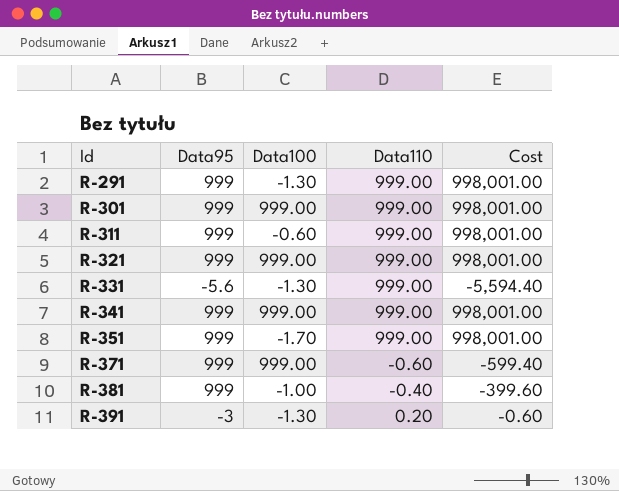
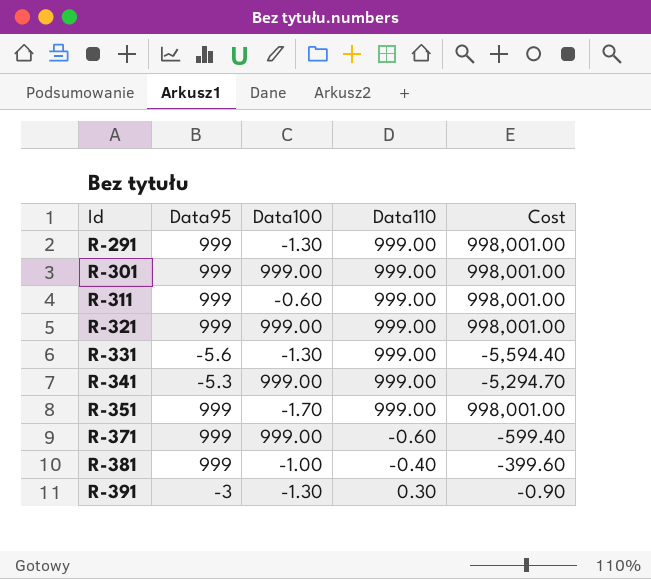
R-341 | Data95: 999 -> -5.3
R-341 | Cost: 998,001.00 -> -5,294.70
R-391 | Data110: 0.20 -> 0.30
R-391 | Cost: -0.60 -> -0.90

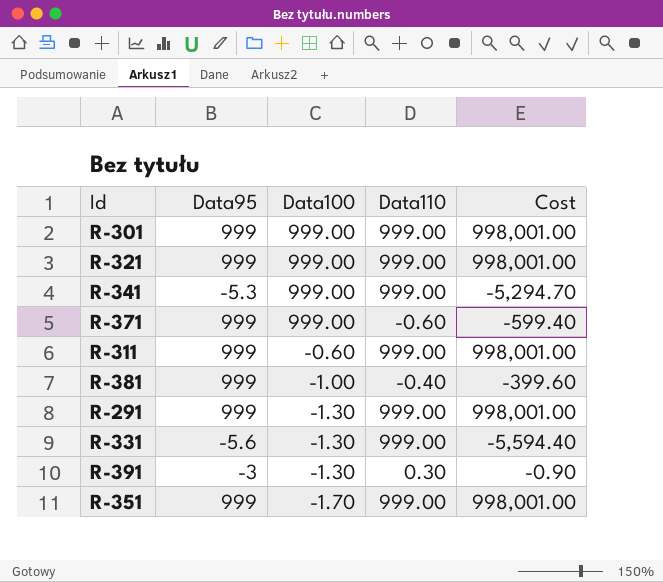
row order: Id ascending -> Data100 descending

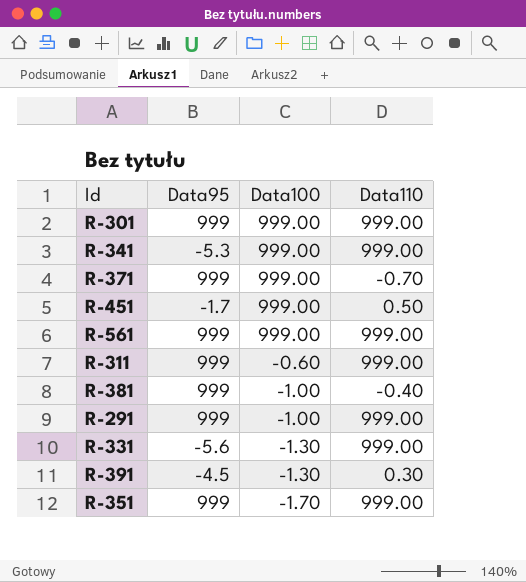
column Cost | formula: [Data95] * [Data110] -> none
row R-321: 999 | 999.00 | 999.00 | 998,001.00 -> none
R-371 | Data110: -0.60 -> -0.70
row R-451: none -> -1.7 | 999.00 | 0.50
row R-561: none -> 999 | 999.00 | 999.00
R-291 | Data100: -1.30 -> -1.00
R-391 | Data95: -3 -> -4.5

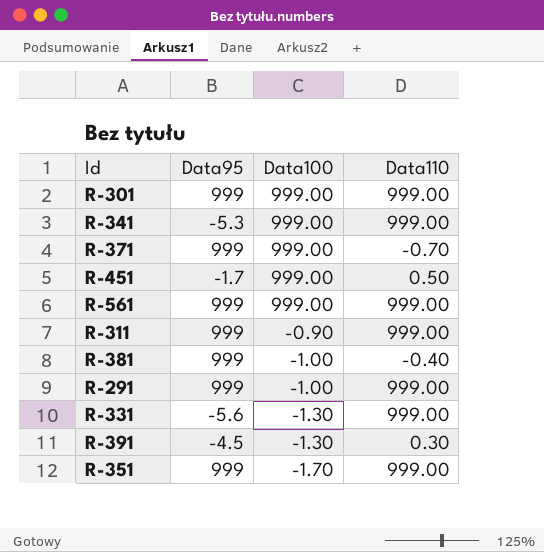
R-311 | Data100: -0.60 -> -0.90

